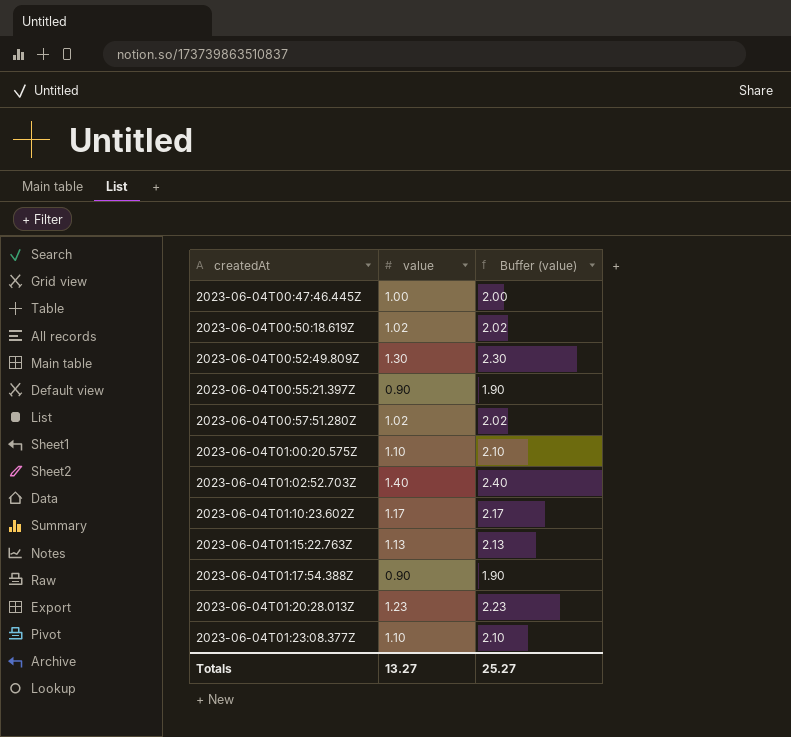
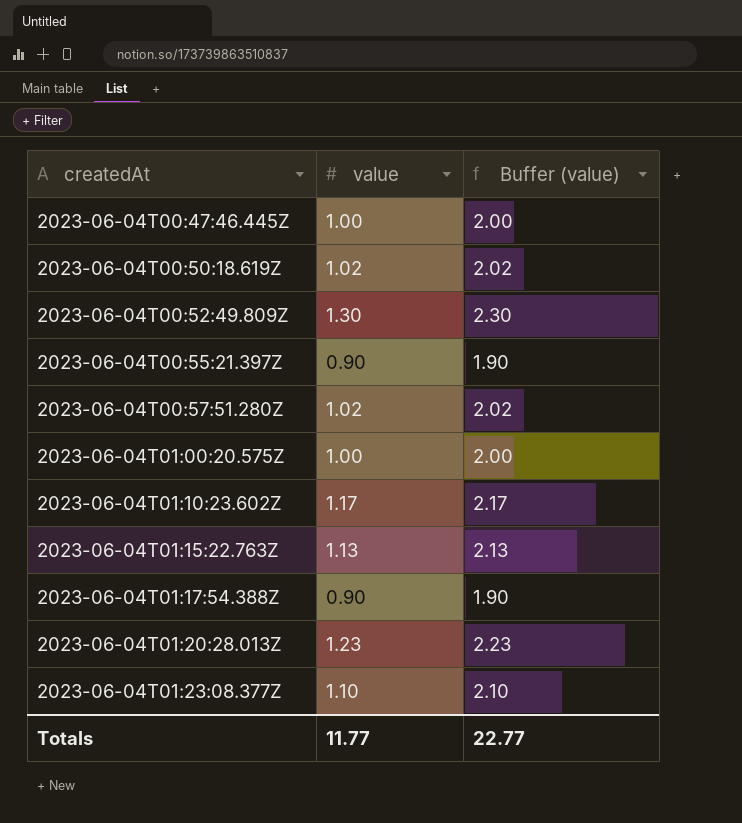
row 2023-06-04T01:02:52.703Z: 1.40 | 2.40 -> none
2023-06-04T01:00:20.575Z | value: 1.10 -> 1.00
2023-06-04T01:00:20.575Z | Buffer (value): 2.10 -> 2.00
Totals | value: 13.27 -> 11.77
Totals | Buffer (value): 25.27 -> 22.77

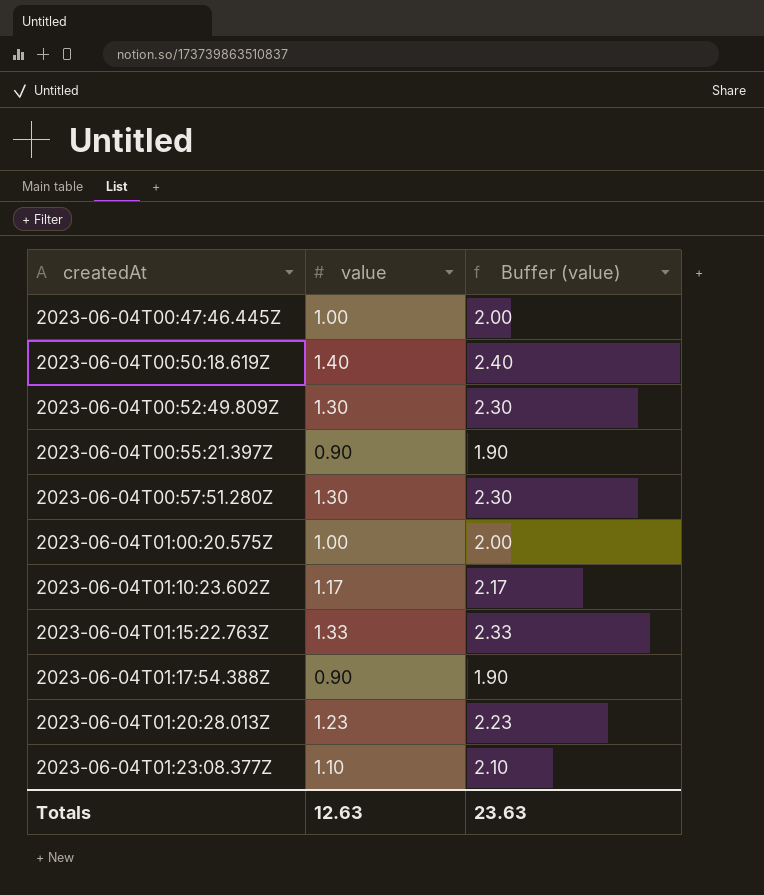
2023-06-04T00:50:18.619Z | value: 1.02 -> 1.40
2023-06-04T00:50:18.619Z | Buffer (value): 2.02 -> 2.40
2023-06-04T00:57:51.280Z | value: 1.02 -> 1.30
2023-06-04T00:57:51.280Z | Buffer (value): 2.02 -> 2.30
2023-06-04T01:15:22.763Z | value: 1.13 -> 1.33
2023-06-04T01:15:22.763Z | Buffer (value): 2.13 -> 2.33
Totals | value: 11.77 -> 12.63
Totals | Buffer (value): 22.77 -> 23.63

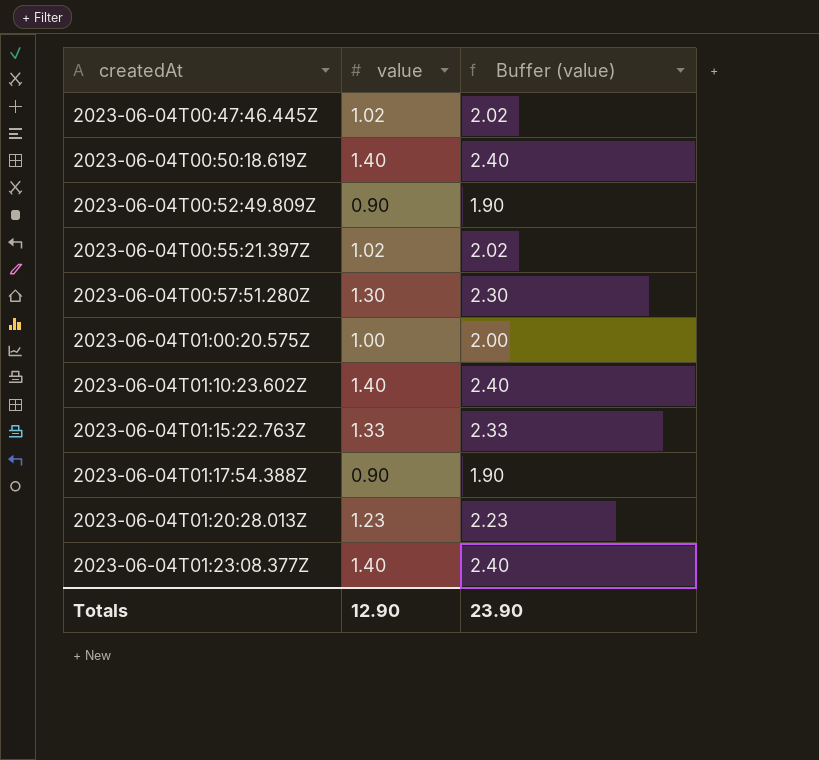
2023-06-04T00:47:46.445Z | value: 1.00 -> 1.02
2023-06-04T00:47:46.445Z | Buffer (value): 2.00 -> 2.02
2023-06-04T00:52:49.809Z | value: 1.30 -> 0.90
2023-06-04T00:52:49.809Z | Buffer (value): 2.30 -> 1.90
2023-06-04T00:55:21.397Z | value: 0.90 -> 1.02
2023-06-04T00:55:21.397Z | Buffer (value): 1.90 -> 2.02
2023-06-04T01:10:23.602Z | value: 1.17 -> 1.40
2023-06-04T01:10:23.602Z | Buffer (value): 2.17 -> 2.40
2023-06-04T01:23:08.377Z | value: 1.10 -> 1.40
2023-06-04T01:23:08.377Z | Buffer (value): 2.10 -> 2.40
Totals | value: 12.63 -> 12.90
Totals | Buffer (value): 23.63 -> 23.90

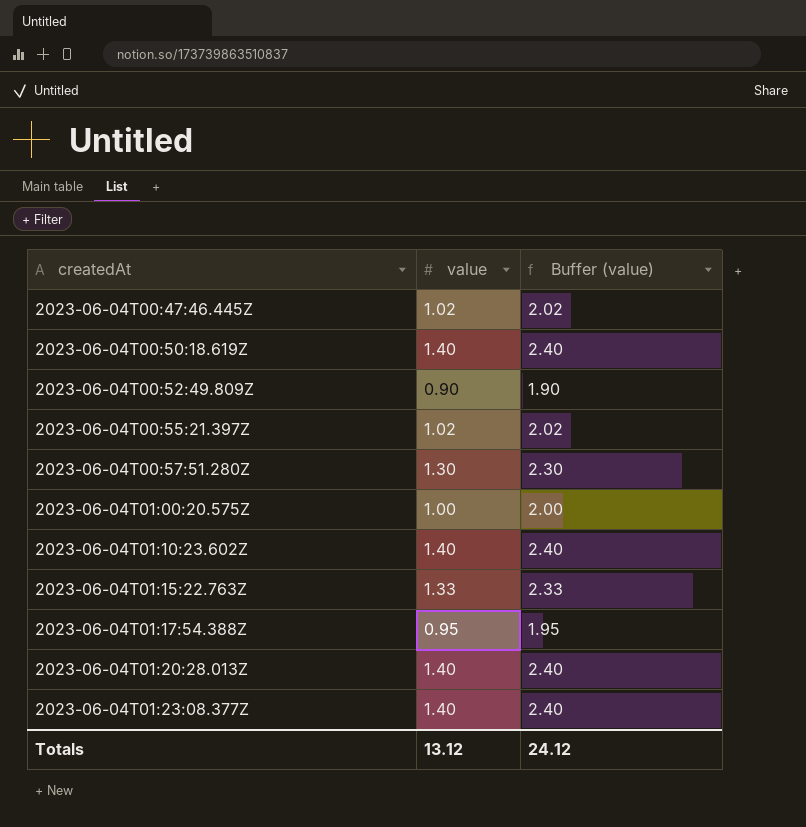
2023-06-04T01:17:54.388Z | value: 0.90 -> 0.95
2023-06-04T01:17:54.388Z | Buffer (value): 1.90 -> 1.95
2023-06-04T01:20:28.013Z | value: 1.23 -> 1.40
2023-06-04T01:20:28.013Z | Buffer (value): 2.23 -> 2.40
Totals | value: 12.90 -> 13.12
Totals | Buffer (value): 23.90 -> 24.12

